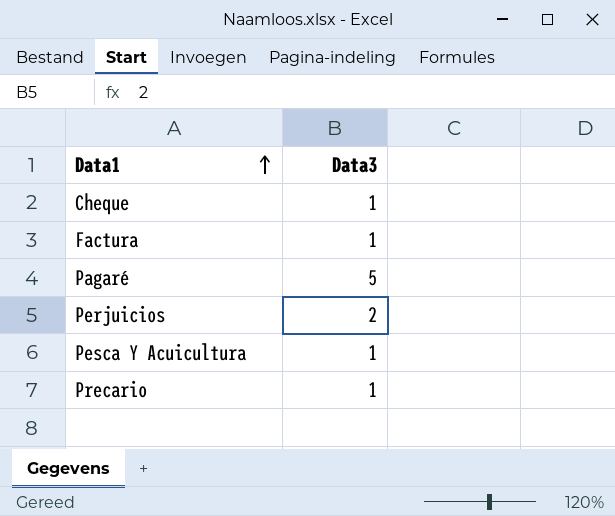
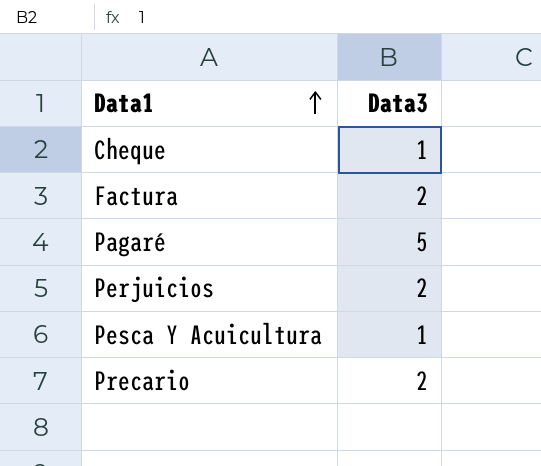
Factura | Data3: 1 -> 2
Precario | Data3: 1 -> 2

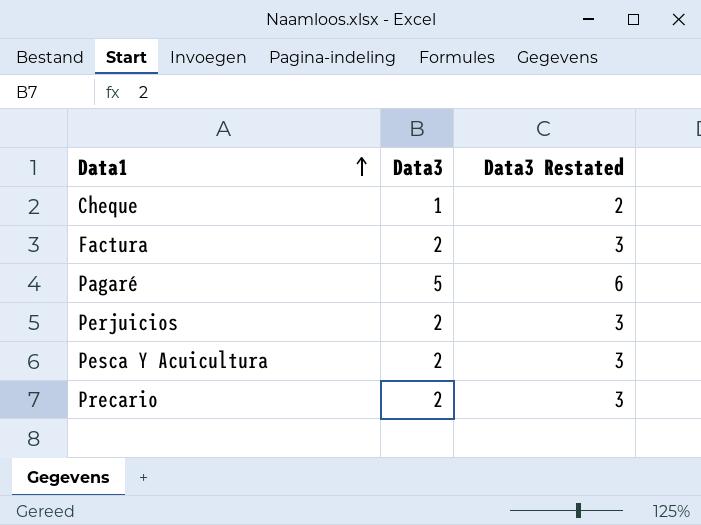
column Data3 Restated | formula: none -> [Data3] + 1
Pesca Y Acuicultura | Data3: 1 -> 2

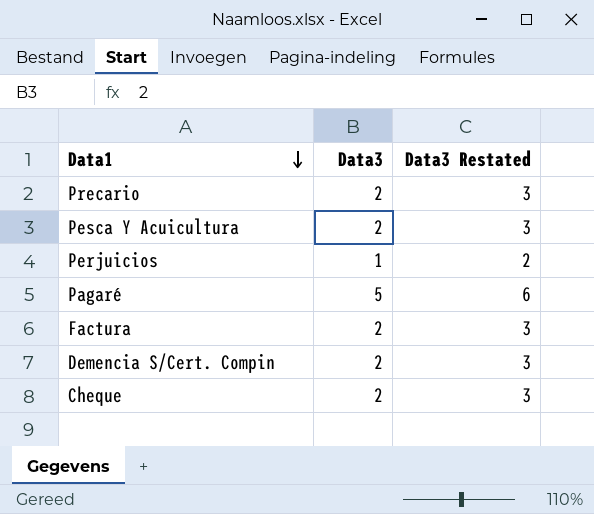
row order: Data1 ascending -> Data1 descending
Perjuicios | Data3: 2 -> 1
Perjuicios | Data3 Restated: 3 -> 2
row Demencia S/Cert. Compin: none -> 2 | 3
Cheque | Data3: 1 -> 2
Cheque | Data3 Restated: 2 -> 3

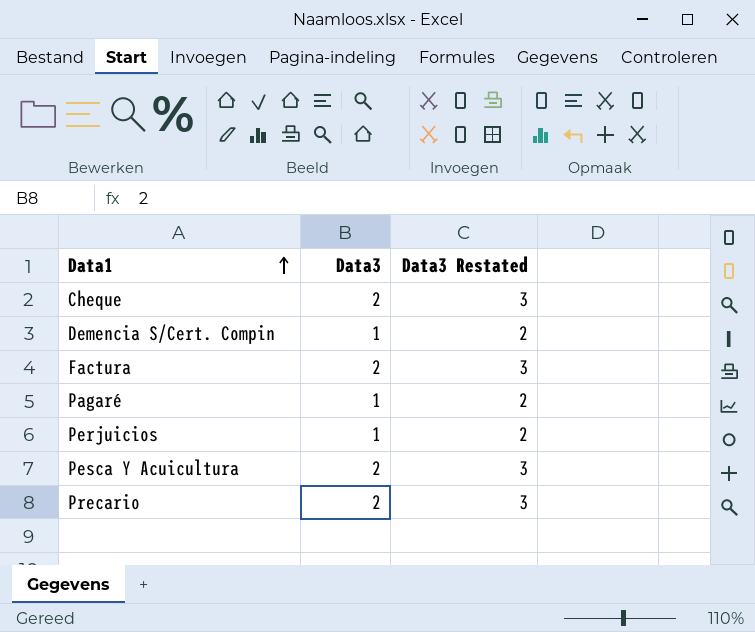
row order: Data1 descending -> Data1 ascending
Demencia S/Cert. Compin | Data3: 2 -> 1
Demencia S/Cert. Compin | Data3 Restated: 3 -> 2
Pagaré | Data3: 5 -> 1
Pagaré | Data3 Restated: 6 -> 2

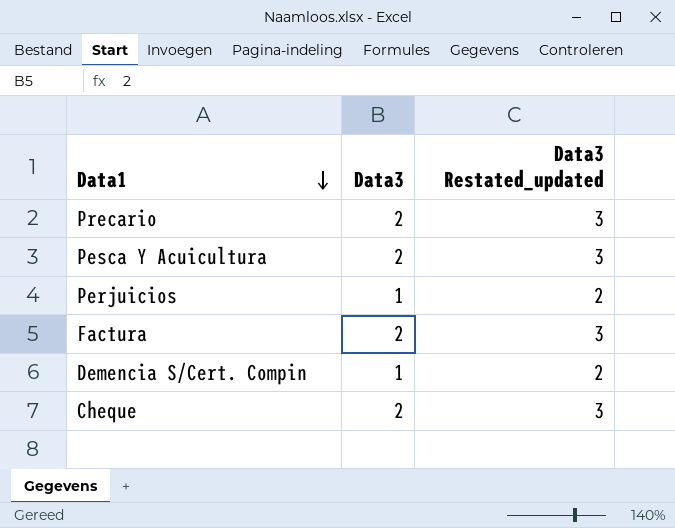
row order: Data1 ascending -> Data1 descending
column name: Data3 Restated -> Data3 Restated_updated
row Pagaré: 1 | 2 -> none

